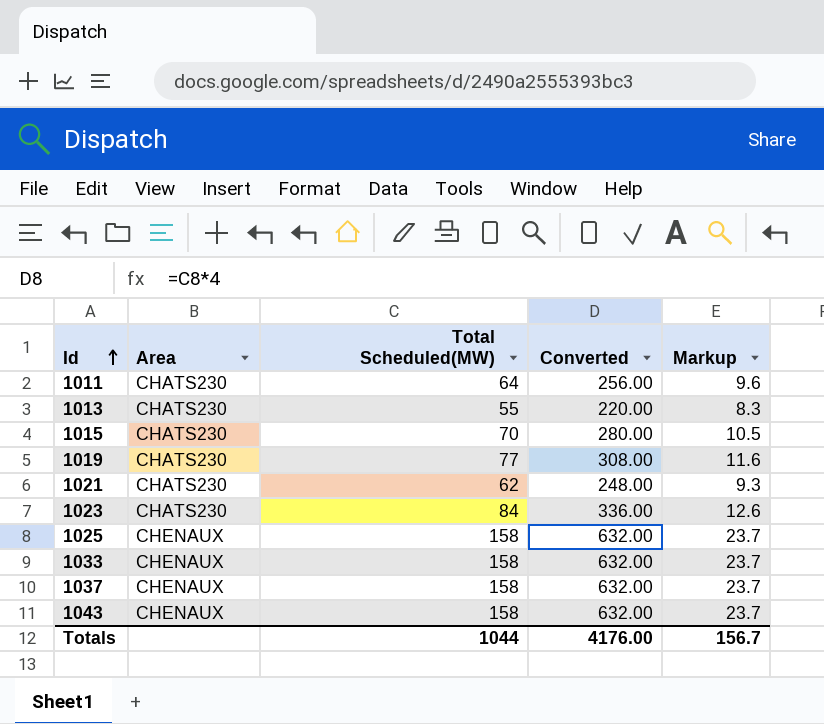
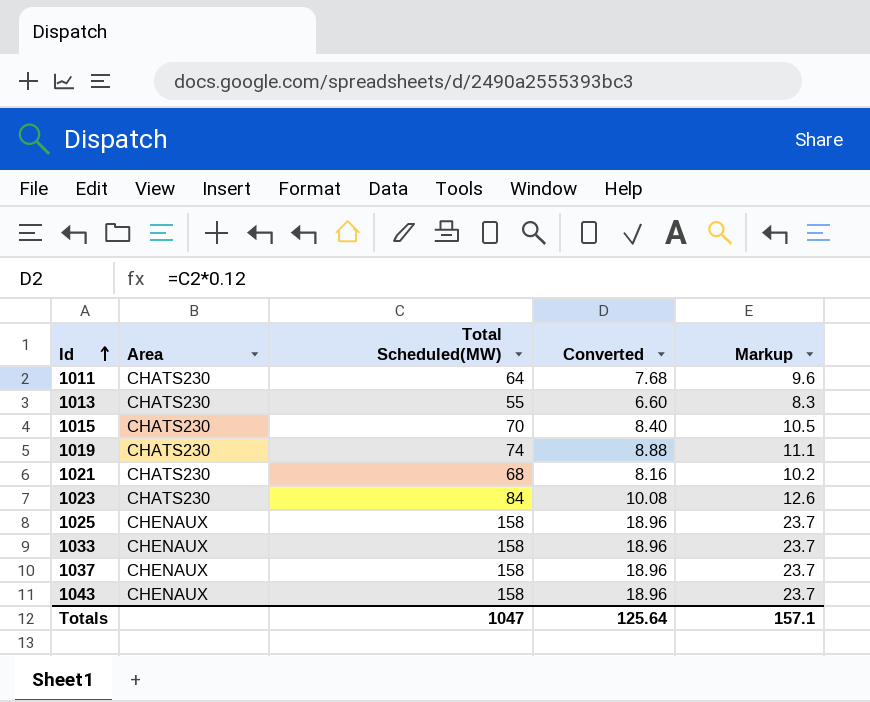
column Converted | formula: [Total Scheduled(MW)] * 4 -> [Total Scheduled(MW)] * 0.12
1019 | Total Scheduled(MW): 77 -> 74
1019 | Markup: 11.6 -> 11.1
1021 | Total Scheduled(MW): 62 -> 68
1021 | Markup: 9.3 -> 10.2
Totals | Total Scheduled(MW): 1044 -> 1047
Totals | Converted: 4176.00 -> 125.64
Totals | Markup: 156.7 -> 157.1

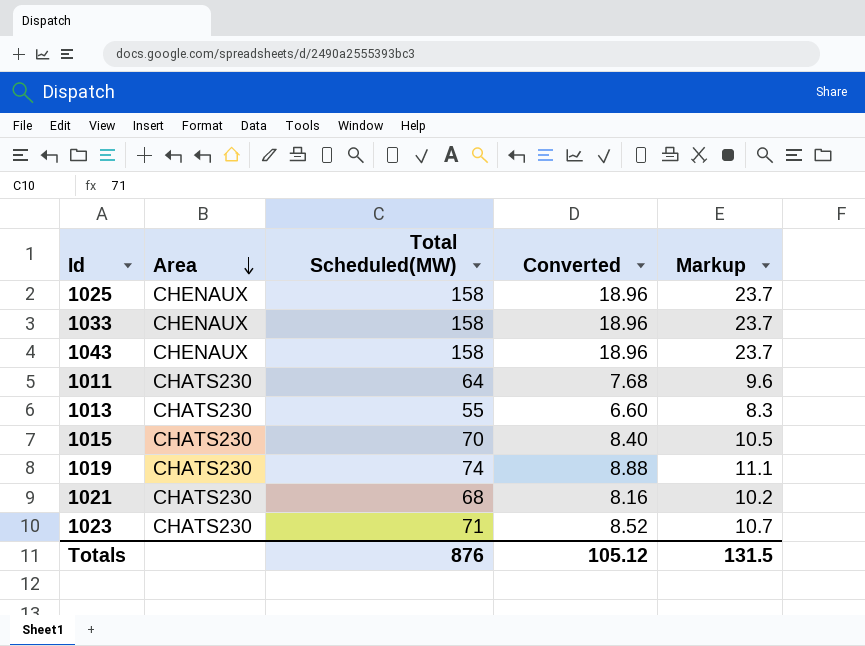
row order: Id ascending -> Area descending
row 1037: CHENAUX | 158 | 18.96 | 23.7 -> none
1023 | Total Scheduled(MW): 84 -> 71
1023 | Converted: 10.08 -> 8.52
1023 | Markup: 12.6 -> 10.7
Totals | Total Scheduled(MW): 1047 -> 876
Totals | Converted: 125.64 -> 105.12
Totals | Markup: 157.1 -> 131.5

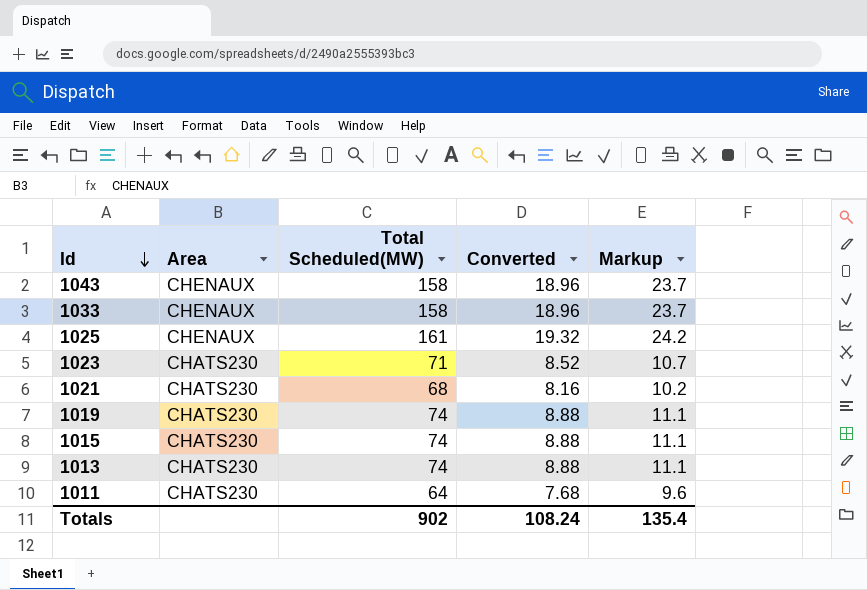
row order: Area descending -> Id descending
1025 | Total Scheduled(MW): 158 -> 161
1025 | Converted: 18.96 -> 19.32
1025 | Markup: 23.7 -> 24.2
1015 | Total Scheduled(MW): 70 -> 74
1015 | Converted: 8.40 -> 8.88
1015 | Markup: 10.5 -> 11.1
1013 | Total Scheduled(MW): 55 -> 74
1013 | Converted: 6.60 -> 8.88
1013 | Markup: 8.3 -> 11.1
Totals | Total Scheduled(MW): 876 -> 902
Totals | Converted: 105.12 -> 108.24
Totals | Markup: 131.5 -> 135.4

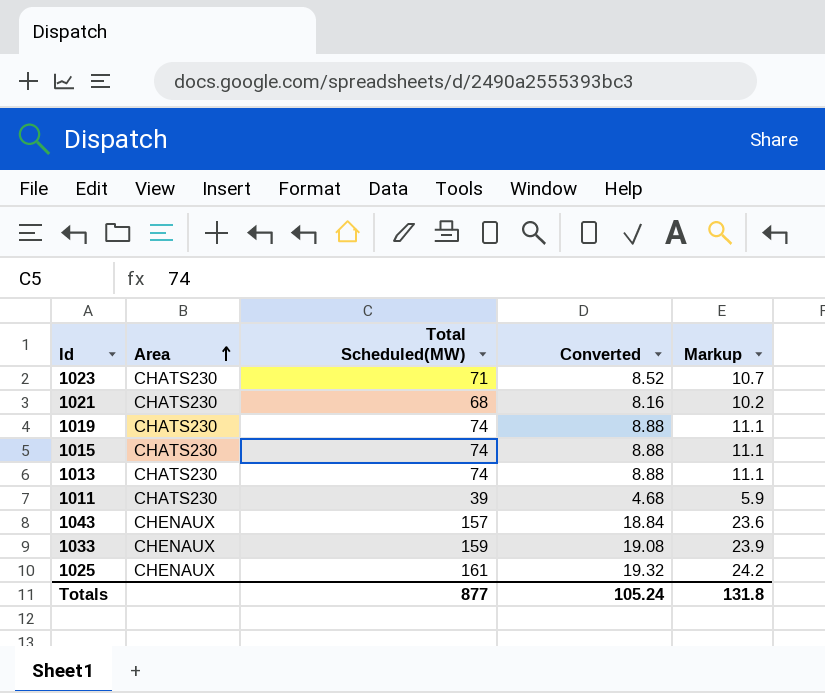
row order: Id descending -> Area ascending
1011 | Total Scheduled(MW): 64 -> 39
1011 | Converted: 7.68 -> 4.68
1011 | Markup: 9.6 -> 5.9
1043 | Total Scheduled(MW): 158 -> 157
1043 | Converted: 18.96 -> 18.84
1043 | Markup: 23.7 -> 23.6
1033 | Total Scheduled(MW): 158 -> 159
1033 | Converted: 18.96 -> 19.08
1033 | Markup: 23.7 -> 23.9
Totals | Total Scheduled(MW): 902 -> 877
Totals | Converted: 108.24 -> 105.24
Totals | Markup: 135.4 -> 131.8

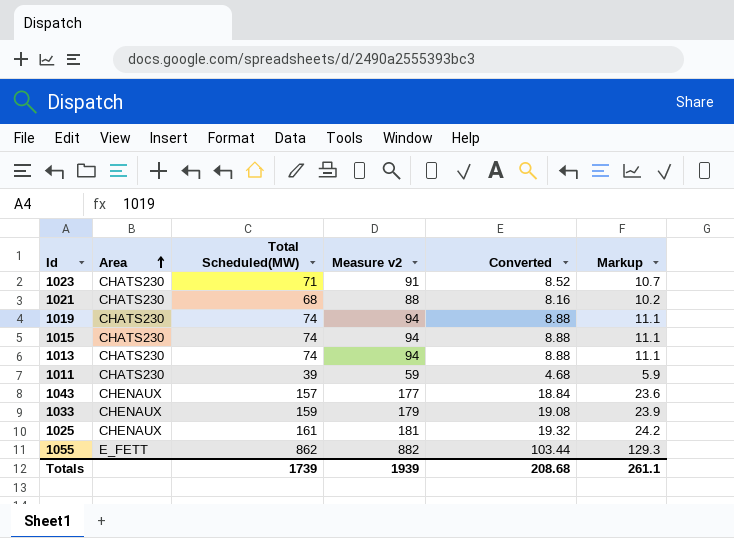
column Measure v2 | formula: none -> [Total Scheduled(MW)] + 20
row 1055: none -> E_FETT | 862 | 882 | 103.44 | 129.3
Totals | Total Scheduled(MW): 877 -> 1739
Totals | Converted: 105.24 -> 208.68
Totals | Markup: 131.8 -> 261.1

